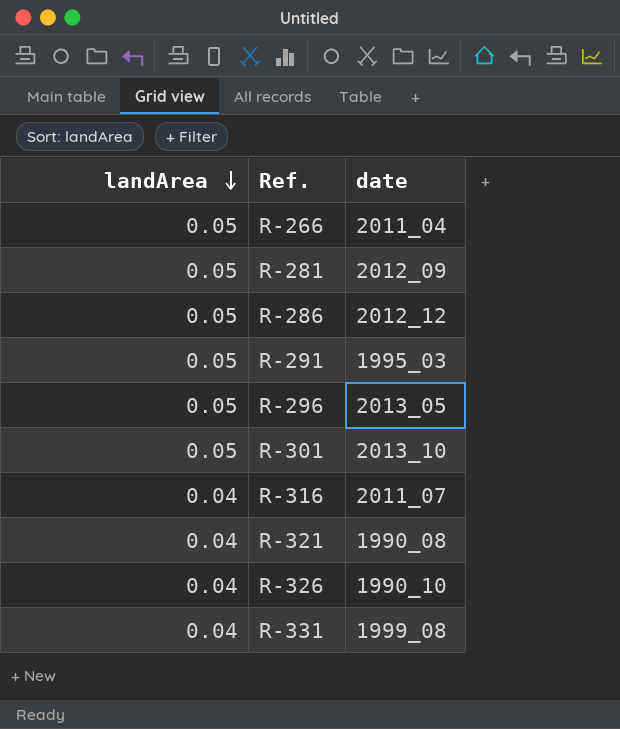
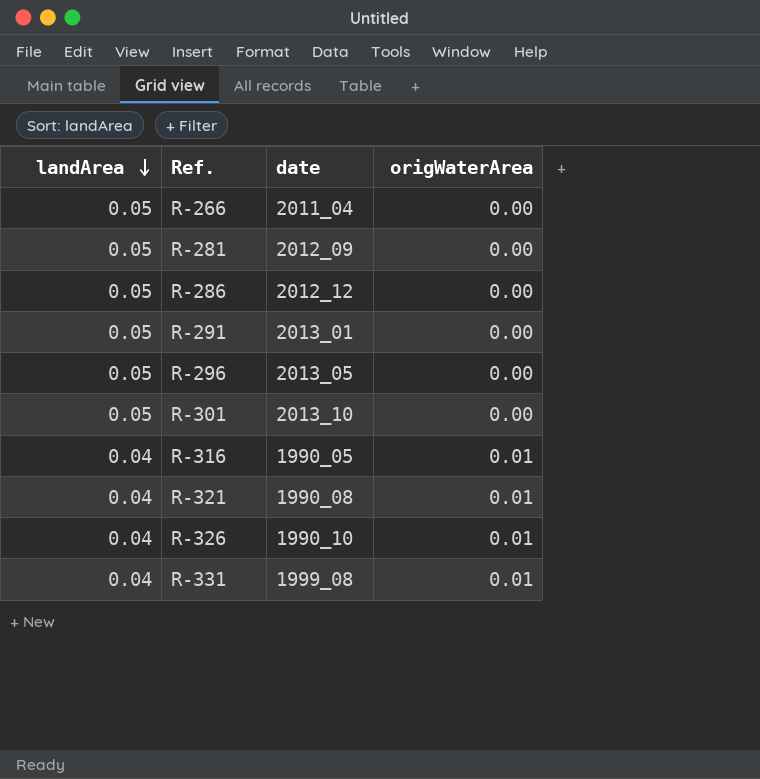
column origWaterArea | position: none -> 4
R-291 | date: 1995_03 -> 2013_01
R-316 | date: 2011_07 -> 1990_05

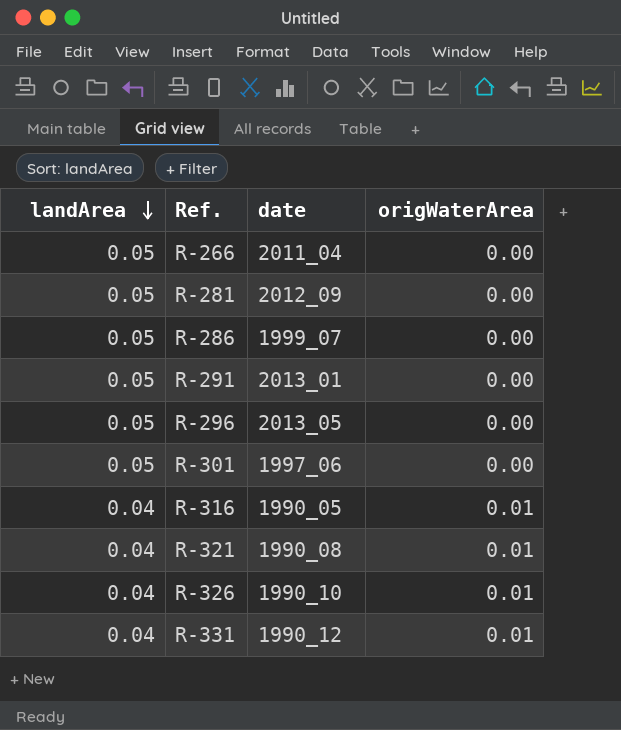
R-286 | date: 2012_12 -> 1999_07
R-301 | date: 2013_10 -> 1997_06
R-331 | date: 1999_08 -> 1990_12

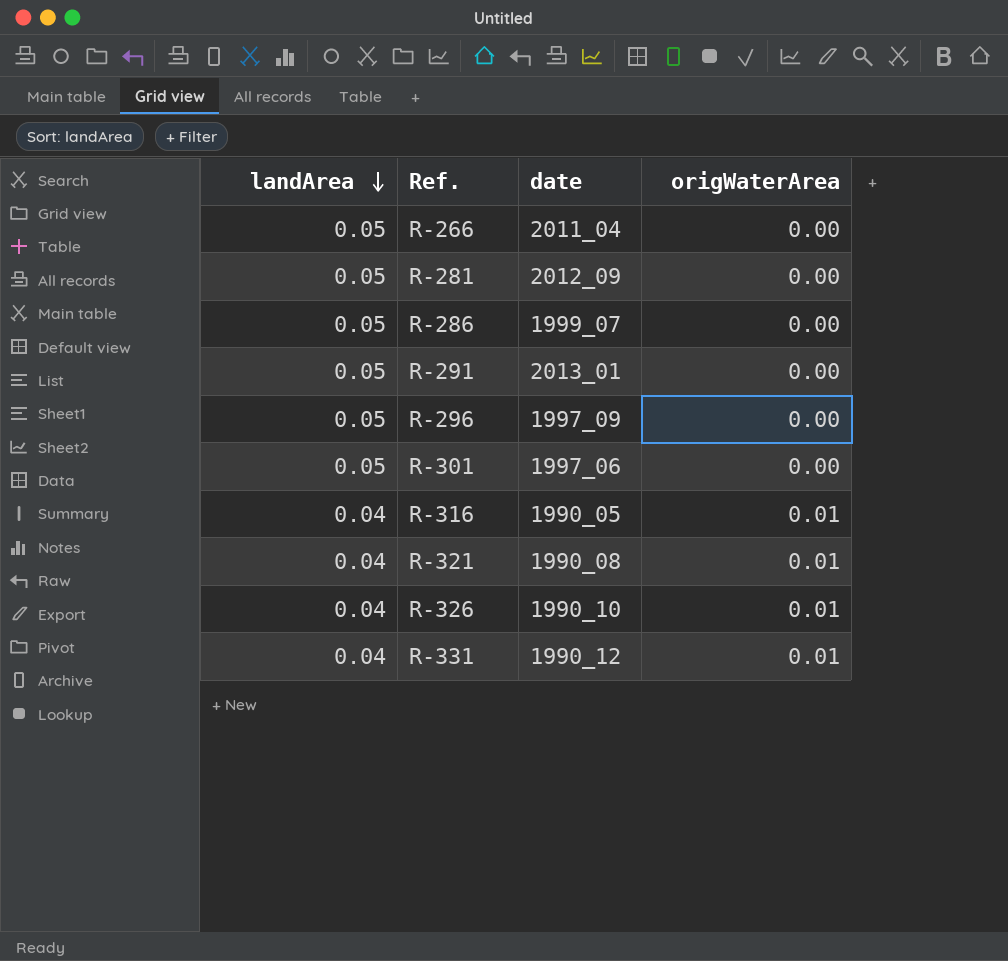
R-296 | date: 2013_05 -> 1997_09

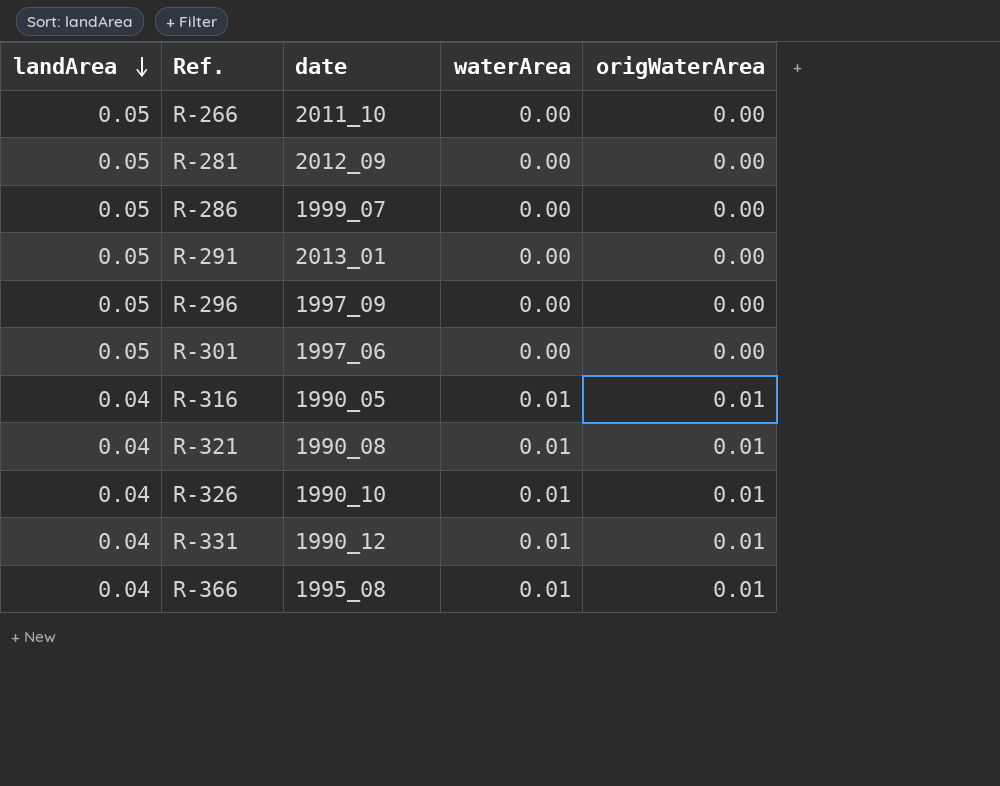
column waterArea | position: none -> 4
R-266 | date: 2011_04 -> 2011_10
row R-366: none -> 0.04 | 1995_08 | 0.01 | 0.01

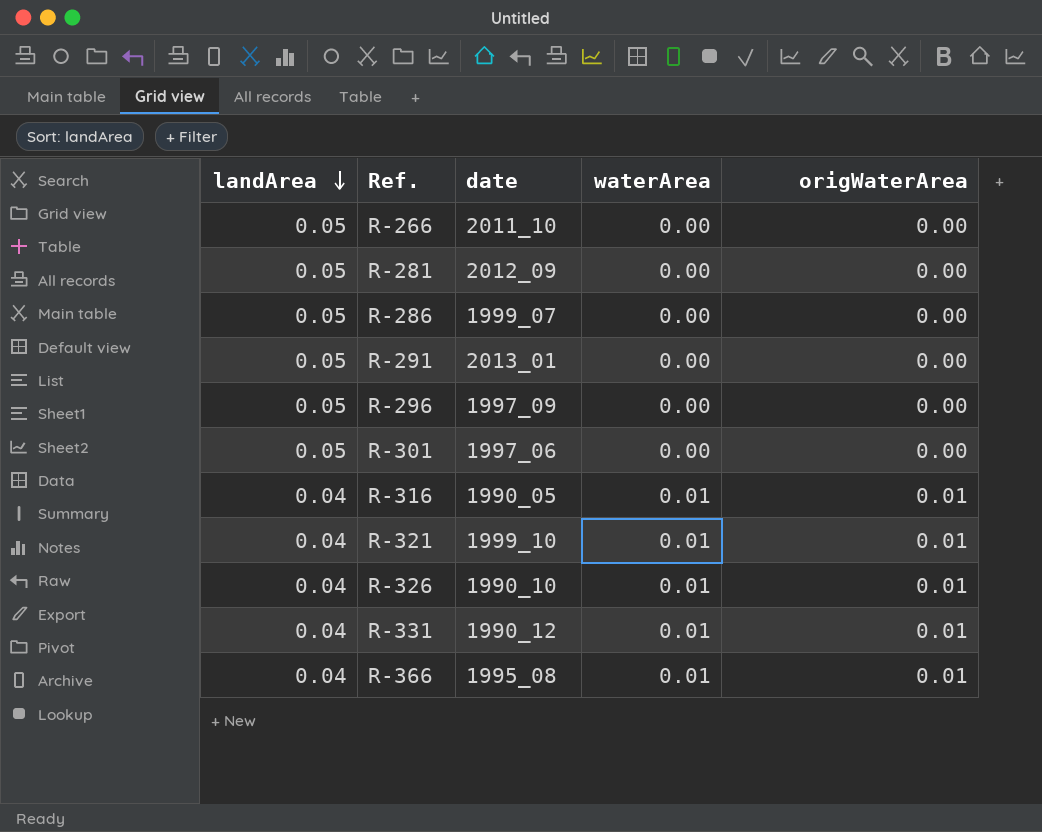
R-321 | date: 1990_08 -> 1999_10

